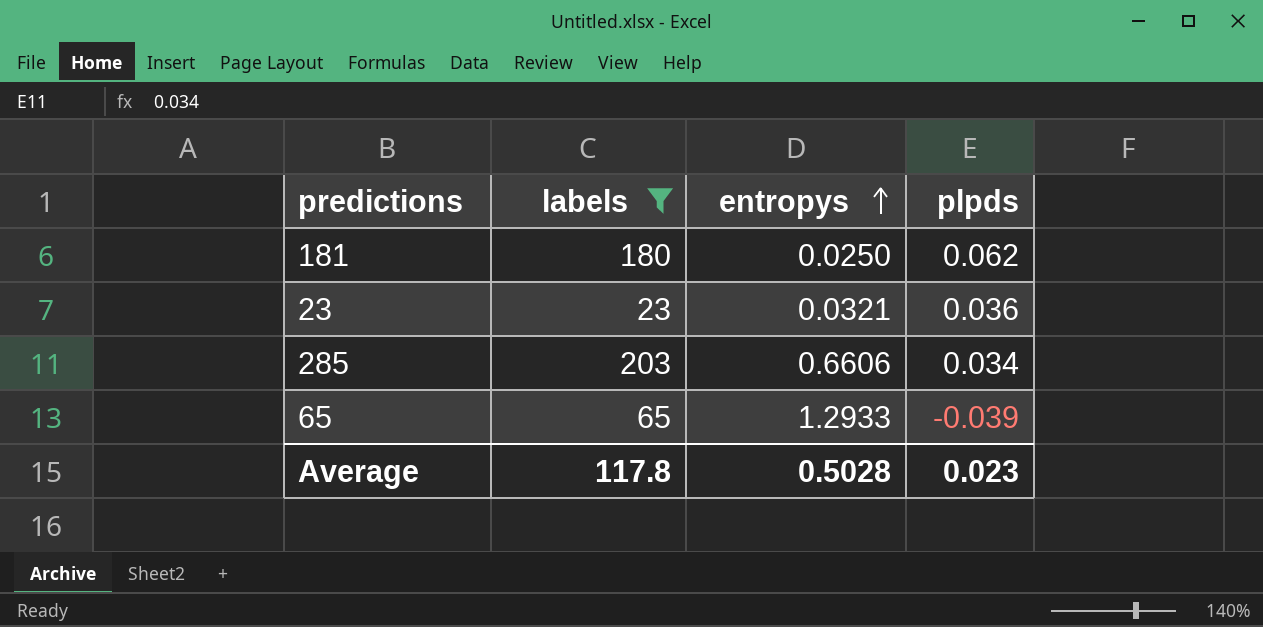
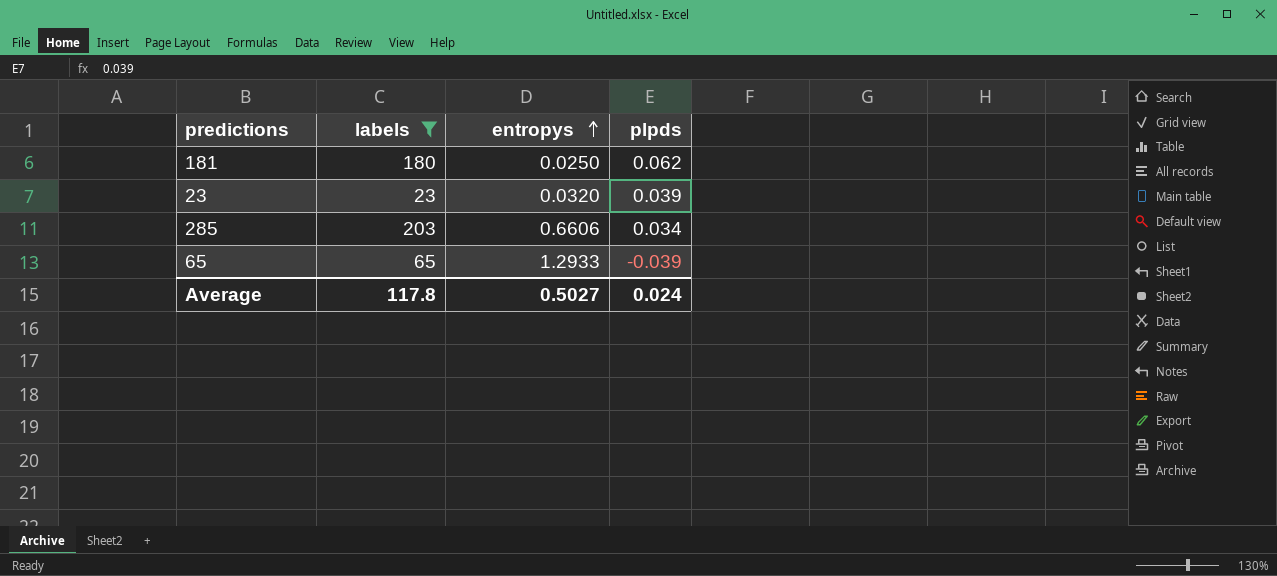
23 | entropys: 0.0321 -> 0.0320
23 | plpds: 0.036 -> 0.039
Average | entropys: 0.5028 -> 0.5027
Average | plpds: 0.023 -> 0.024

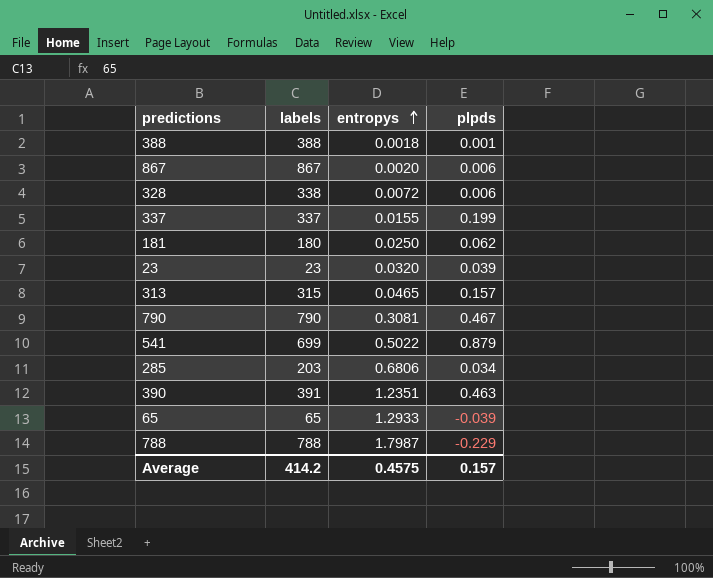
filter: labels <= 203 -> none
285 | entropys: 0.6606 -> 0.6806
Average | labels: 117.8 -> 414.2
Average | entropys: 0.5027 -> 0.4575
Average | plpds: 0.024 -> 0.157

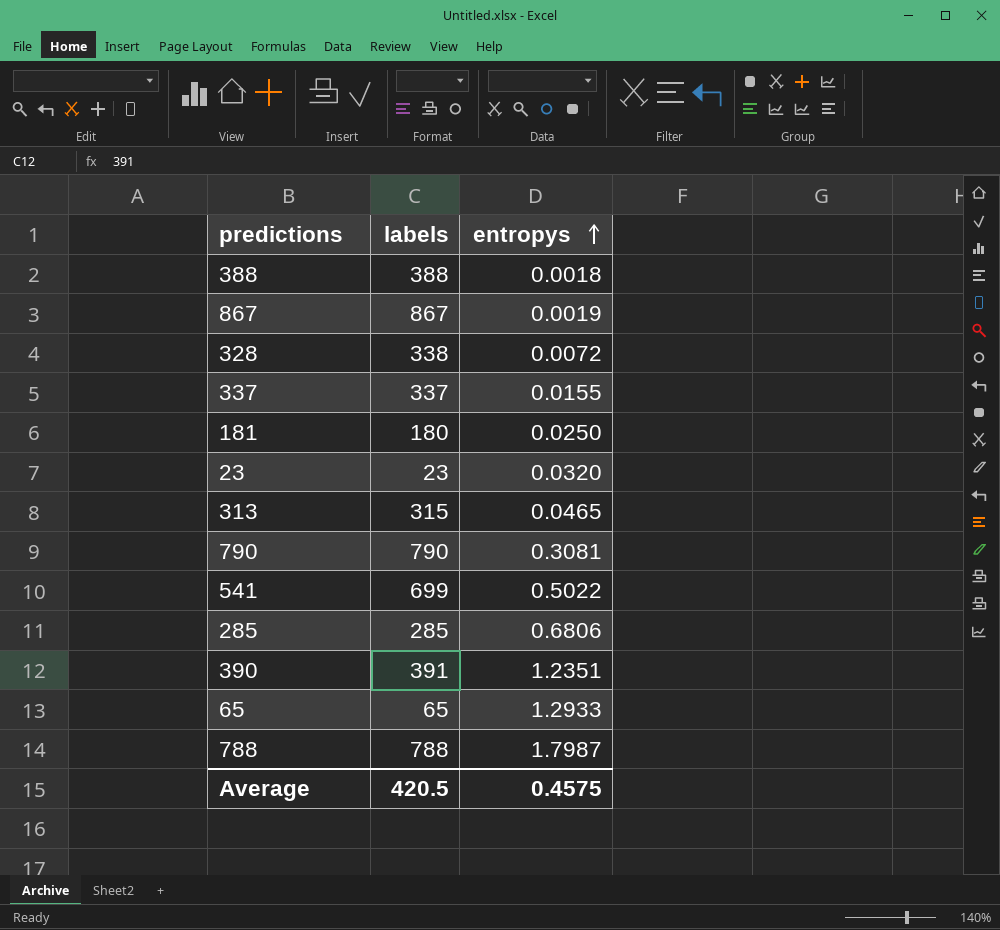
column plpds | position: 4 -> none
867 | entropys: 0.0020 -> 0.0019
285 | labels: 203 -> 285
Average | labels: 414.2 -> 420.5

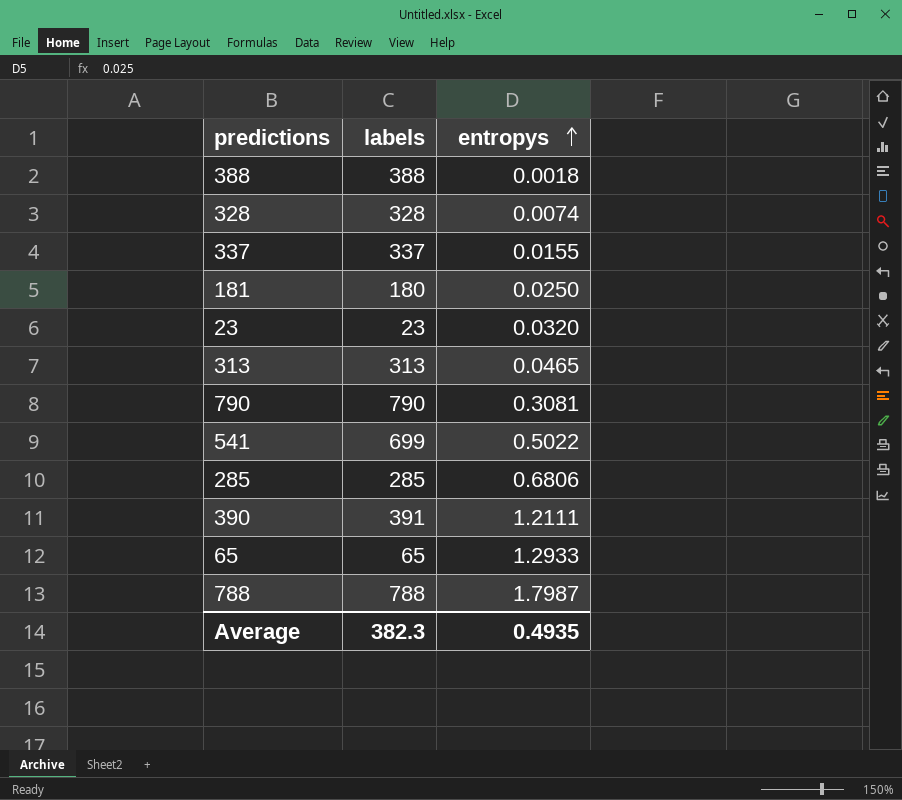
row 867: 867 | 0.0019 -> none
328 | labels: 338 -> 328
328 | entropys: 0.0072 -> 0.0074
313 | labels: 315 -> 313
390 | entropys: 1.2351 -> 1.2111
Average | labels: 420.5 -> 382.3
Average | entropys: 0.4575 -> 0.4935

